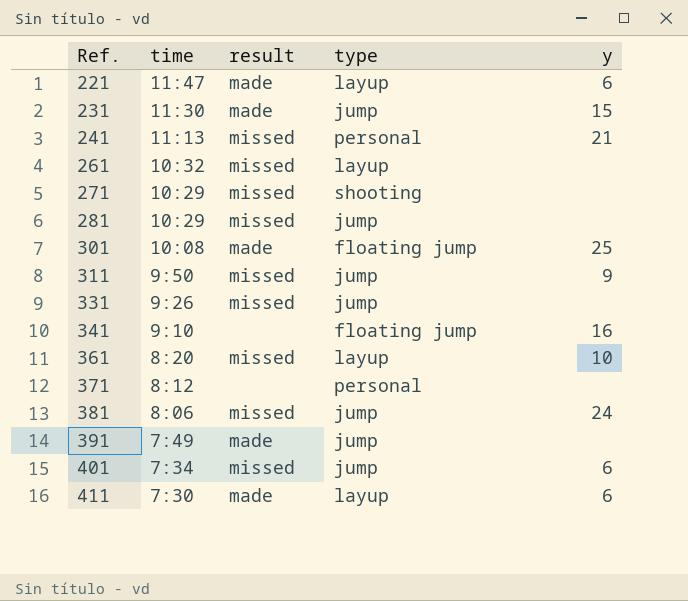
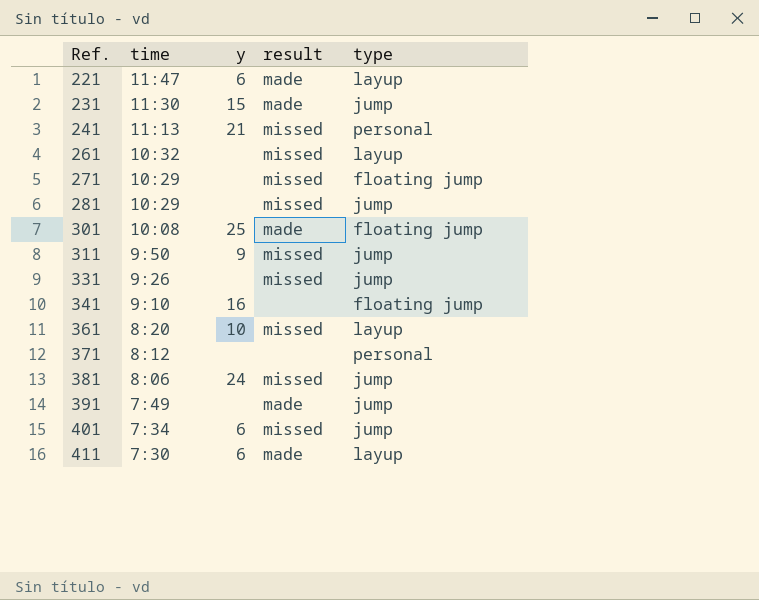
column y | position: 5 -> 3
271 | type: shooting -> floating jump

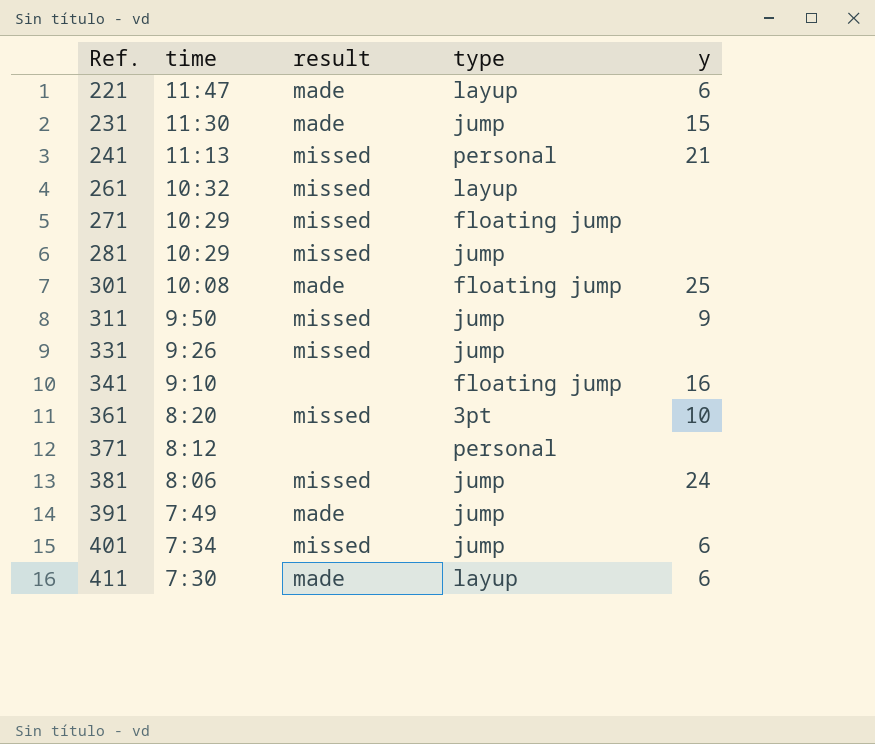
column y | position: 3 -> 5
361 | type: layup -> 3pt

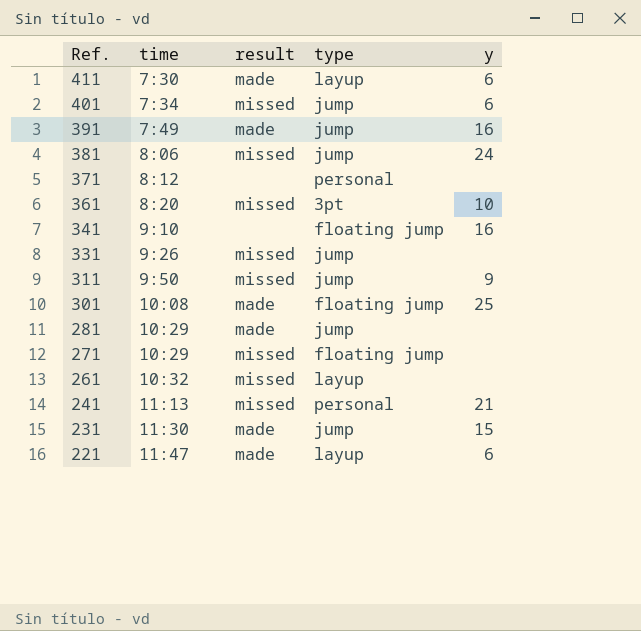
row order: Ref. ascending -> Ref. descending
391 | y: none -> 16
281 | result: missed -> made

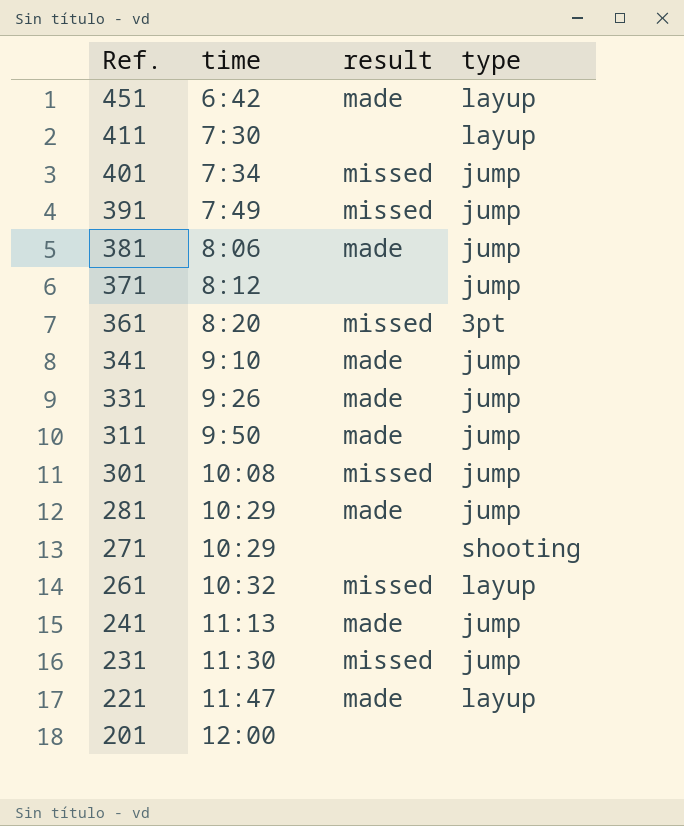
column y | position: 5 -> none
row 451: none -> 6:42 | made | layup
411 | result: made -> none
391 | result: made -> missed
381 | result: missed -> made
371 | type: personal -> jump
341 | result: none -> made
341 | type: floating jump -> jump
331 | result: missed -> made
311 | result: missed -> made
301 | result: made -> missed
301 | type: floating jump -> jump
271 | result: missed -> none
271 | type: floating jump -> shooting
241 | result: missed -> made
241 | type: personal -> jump
231 | result: made -> missed
row 201: none -> 12:00 | none | none

